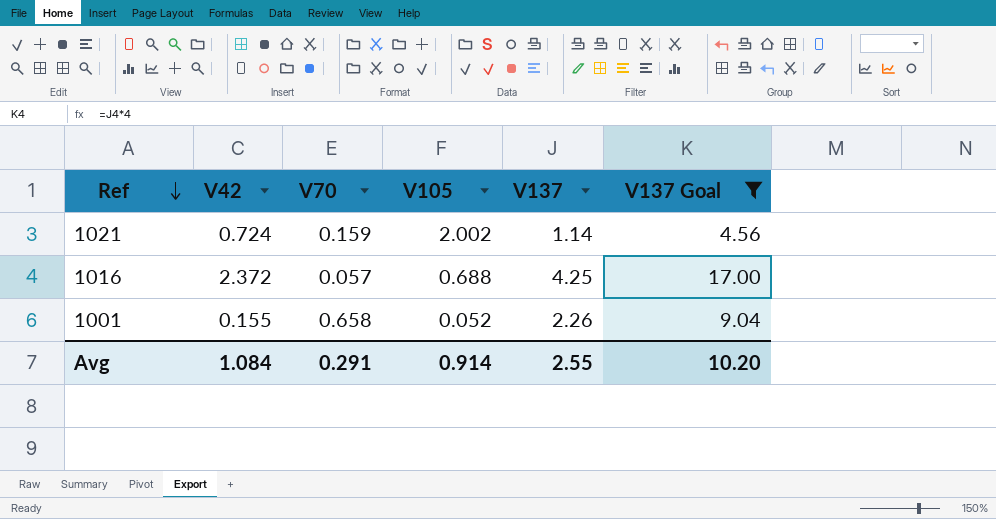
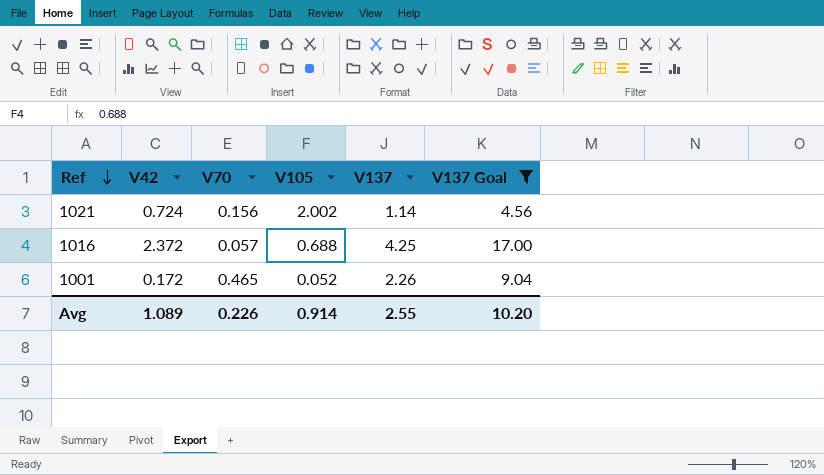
1021 | V70: 0.159 -> 0.156
1001 | V42: 0.155 -> 0.172
1001 | V70: 0.658 -> 0.465
Avg | V42: 1.084 -> 1.089
Avg | V70: 0.291 -> 0.226

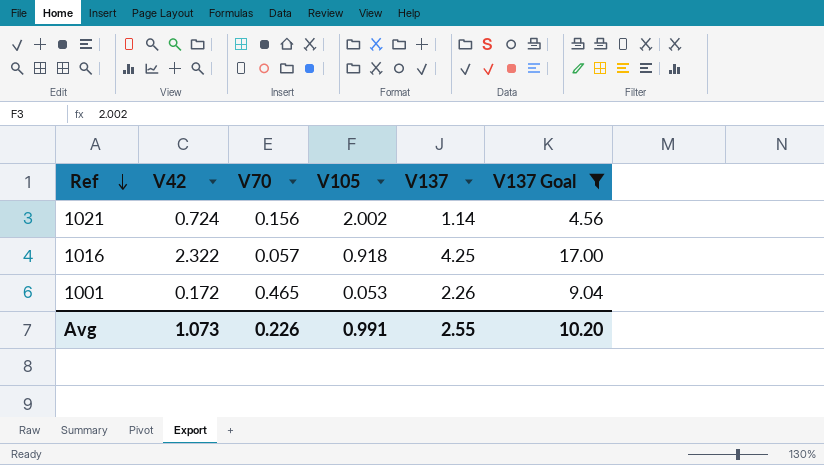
1016 | V42: 2.372 -> 2.322
1016 | V105: 0.688 -> 0.918
1001 | V105: 0.052 -> 0.053
Avg | V42: 1.089 -> 1.073
Avg | V105: 0.914 -> 0.991

